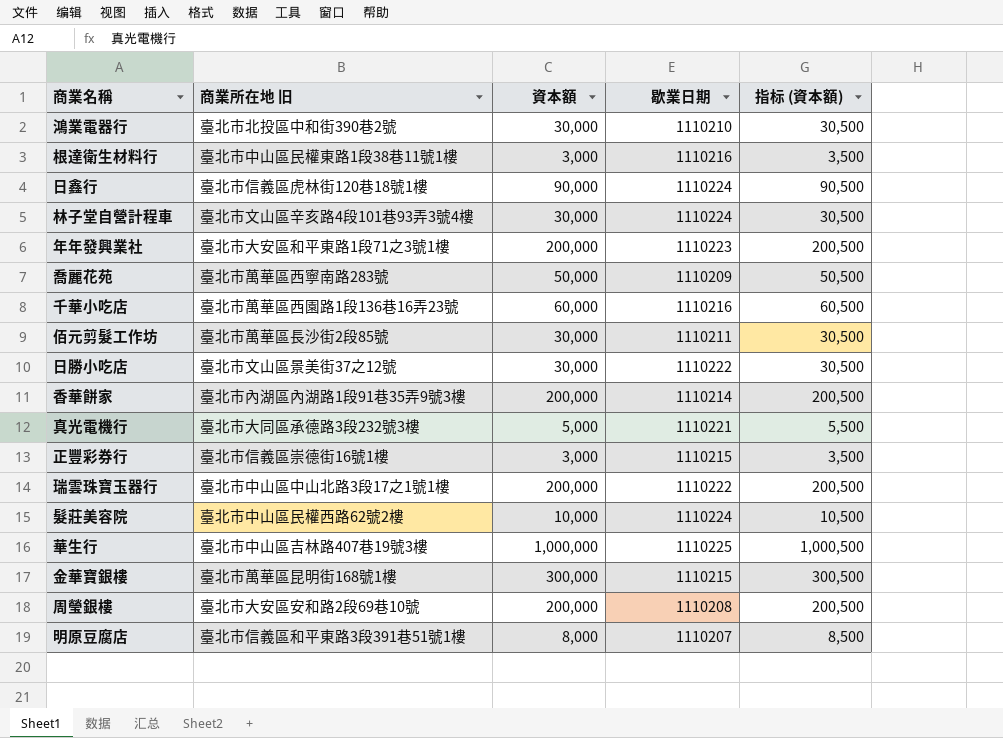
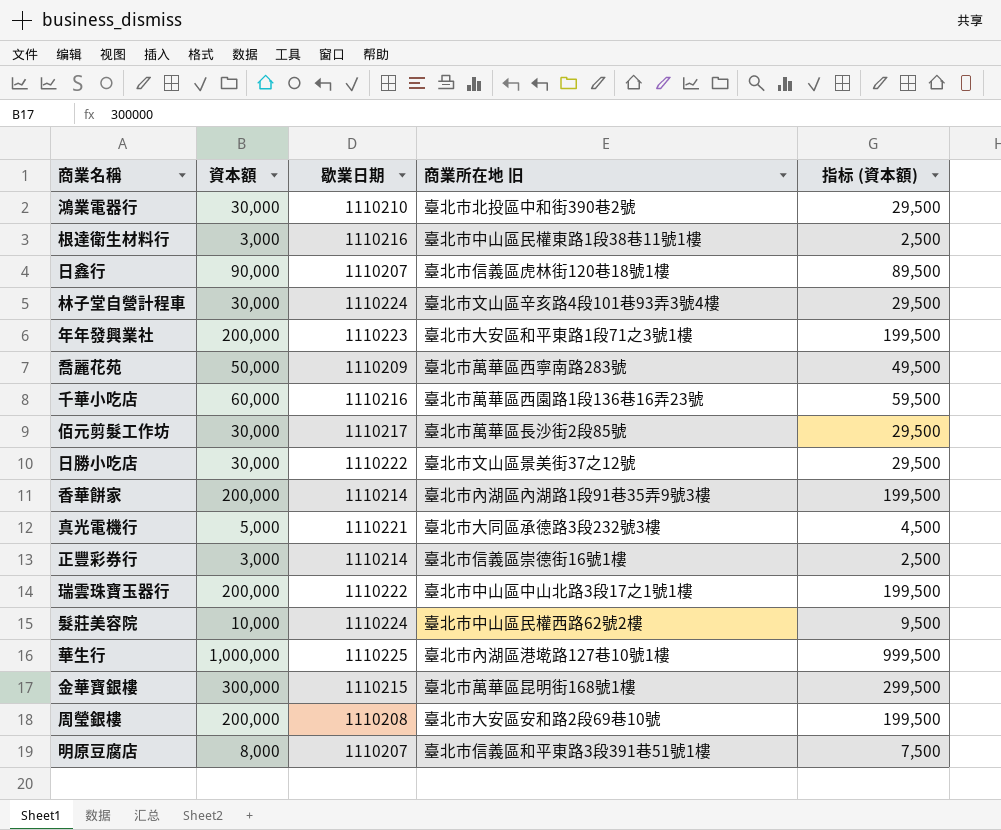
column 商業所在地 旧 | position: 2 -> 4
column 指标 (資本額) | formula: [資本額] + 500 -> [資本額] - 500
日鑫行 | 歇業日期: 1110224 -> 1110207
佰元剪髮工作坊 | 歇業日期: 1110211 -> 1110217
正豐彩券行 | 歇業日期: 1110215 -> 1110214
華生行 | 商業所在地 旧: 臺北市中山區吉林路407巷19號3樓 -> 臺北市內湖區港墘路127巷10號1樓

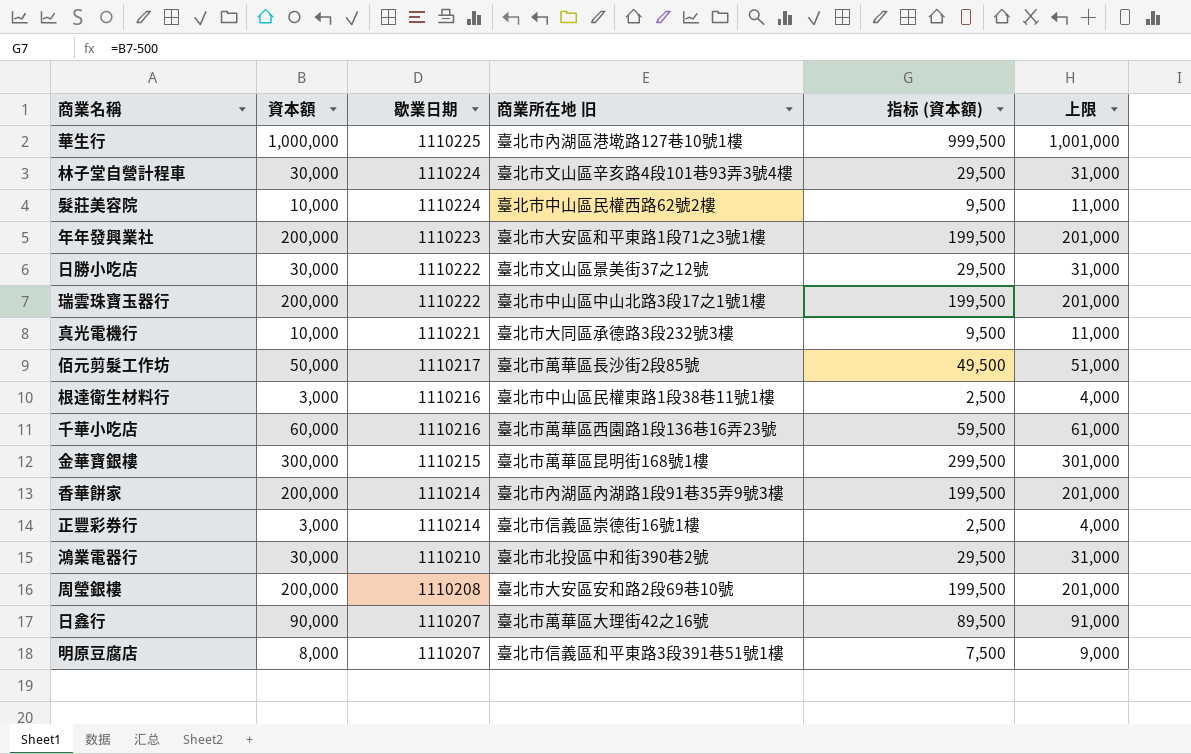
row order: none -> 歇業日期 descending
column 上限 | formula: none -> [資本額] + 1000
row 喬麗花苑: 50,000 | 1110209 | 臺北市萬華區西寧南路283號 | 49,500 -> none
真光電機行 | 資本額: 5,000 -> 10,000
真光電機行 | 指标 (資本額): 4,500 -> 9,500
佰元剪髮工作坊 | 資本額: 30,000 -> 50,000
佰元剪髮工作坊 | 指标 (資本額): 29,500 -> 49,500
日鑫行 | 商業所在地 旧: 臺北市信義區虎林街120巷18號1樓 -> 臺北市萬華區大理街42之16號

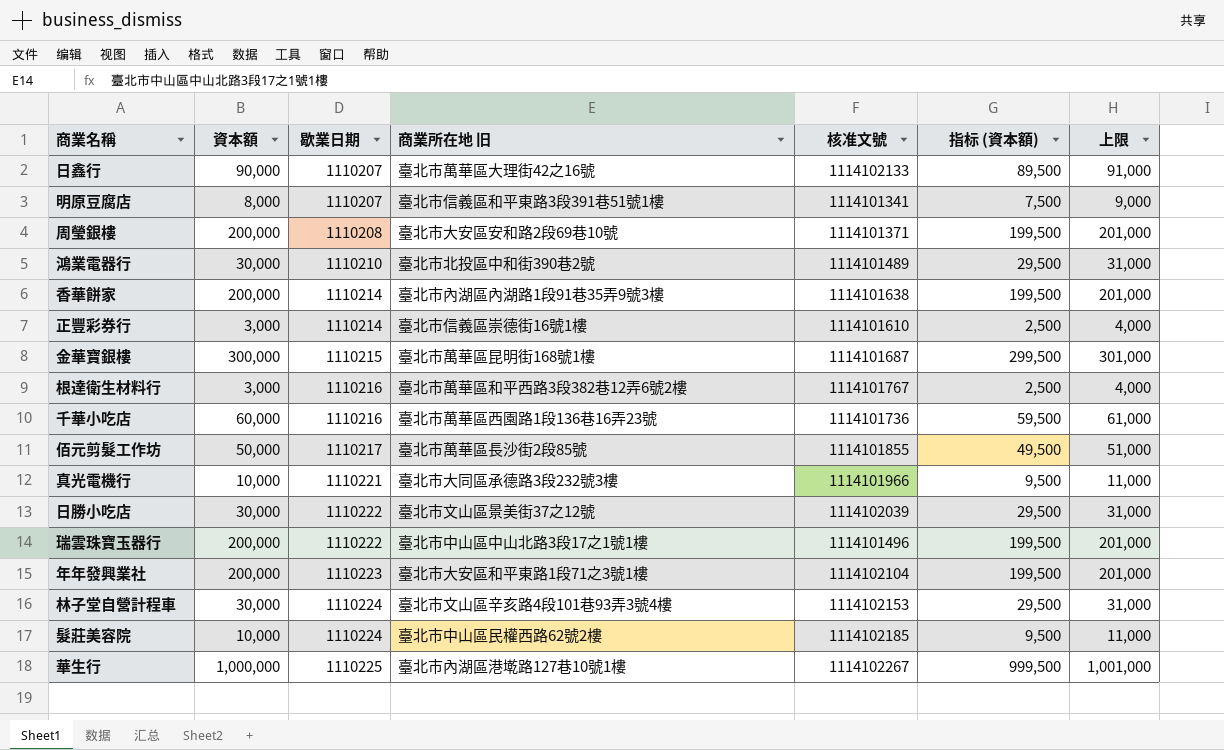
row order: 歇業日期 descending -> 歇業日期 ascending
column 核准文號 | position: none -> 5
根達衛生材料行 | 商業所在地 旧: 臺北市中山區民權東路1段38巷11號1樓 -> 臺北市萬華區和平西路3段382巷12弄6號2樓

